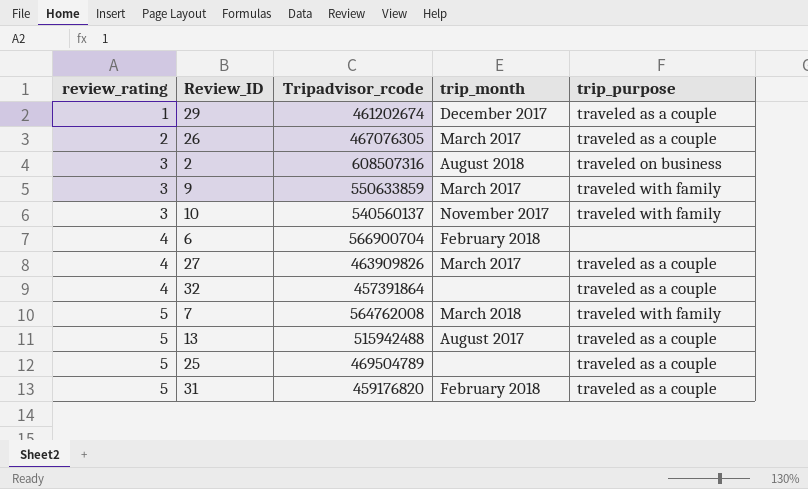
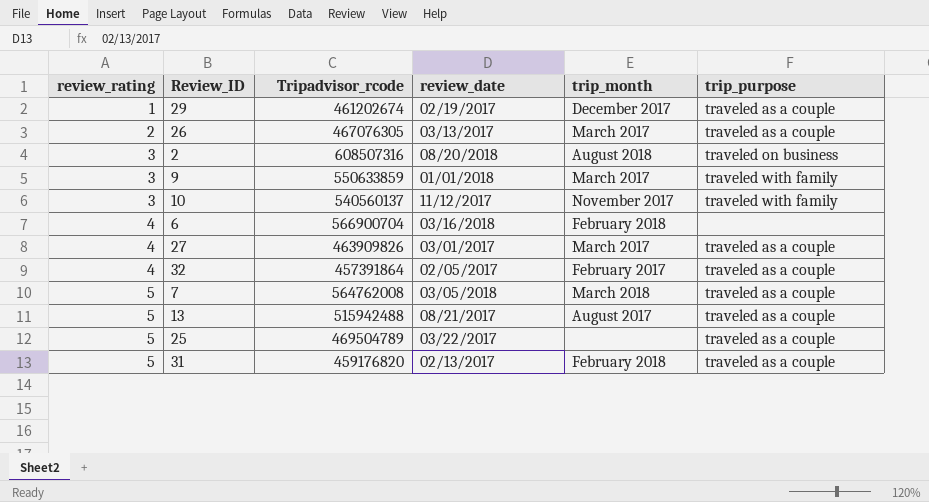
column review_date | position: none -> 4
32 | trip_month: none -> February 2017
7 | trip_purpose: traveled with family -> traveled as a couple

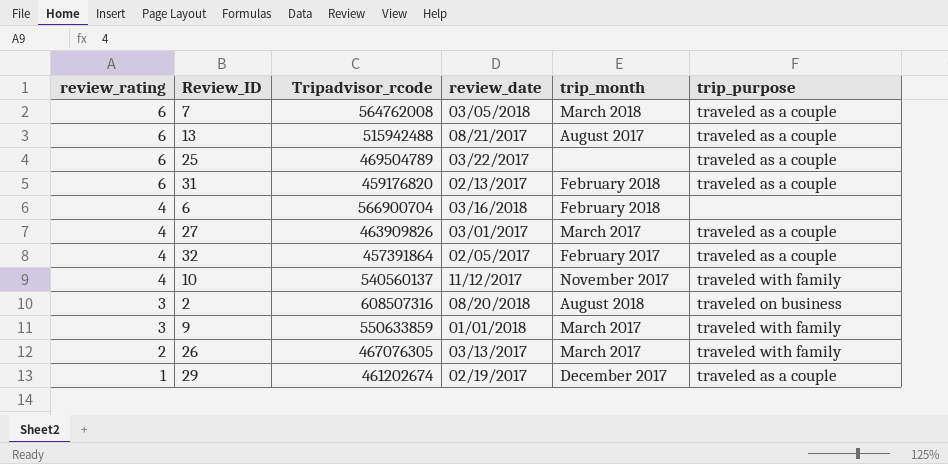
row order: review_rating ascending -> review_rating descending
7 | review_rating: 5 -> 6
13 | review_rating: 5 -> 6
25 | review_rating: 5 -> 6
31 | review_rating: 5 -> 6
10 | review_rating: 3 -> 4
26 | trip_purpose: traveled as a couple -> traveled with family

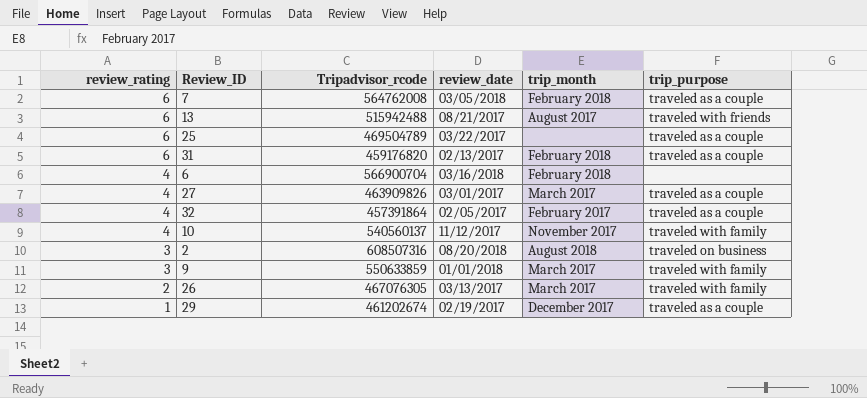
7 | trip_month: March 2018 -> February 2018
13 | trip_purpose: traveled as a couple -> traveled with friends

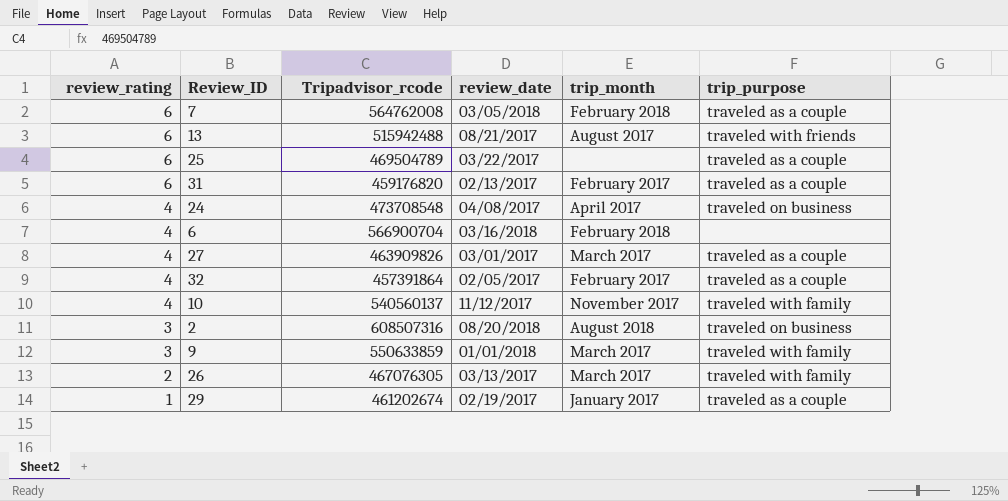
31 | trip_month: February 2018 -> February 2017
row 24: none -> 4 | 473708548 | 04/08/2017 | April 2017 | traveled on business
29 | trip_month: December 2017 -> January 2017

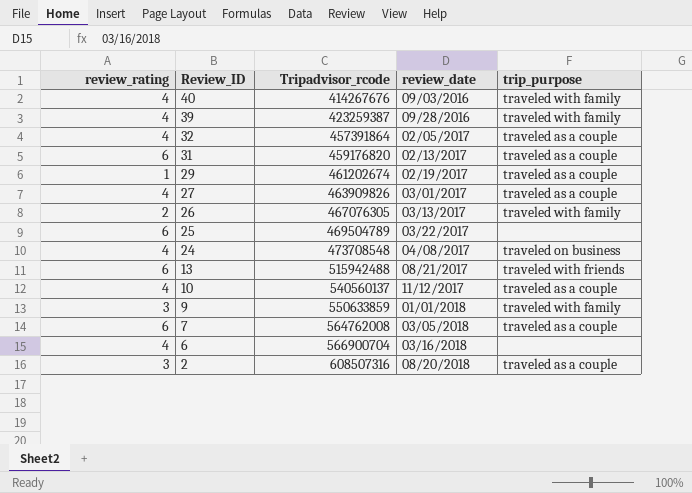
row order: review_rating descending -> Review_ID descending
column trip_month | position: 5 -> none
row 40: none -> 4 | 414267676 | 09/03/2016 | traveled with family
row 39: none -> 4 | 423259387 | 09/28/2016 | traveled with family
25 | trip_purpose: traveled as a couple -> none
10 | trip_purpose: traveled with family -> traveled as a couple
2 | trip_purpose: traveled on business -> traveled as a couple

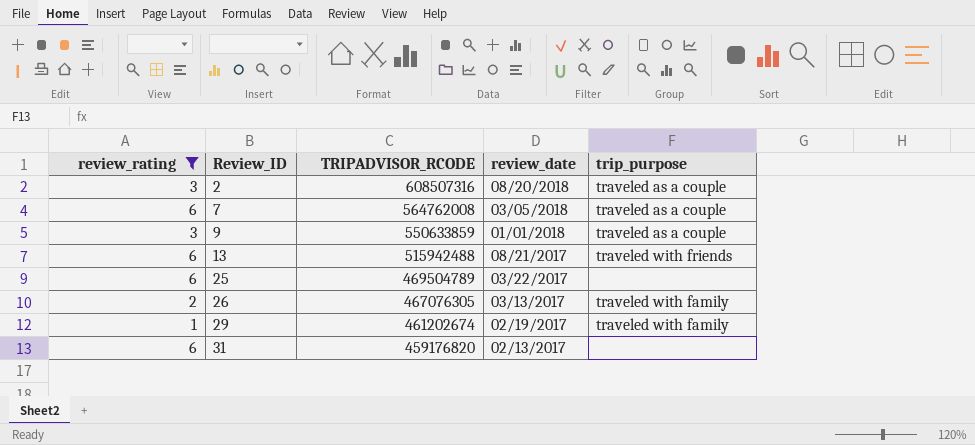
filter: none -> review_rating != 4
row order: Review_ID descending -> Review_ID ascending
column name: Tripadvisor_rcode -> TRIPADVISOR_RCODE
9 | trip_purpose: traveled with family -> traveled as a couple
29 | trip_purpose: traveled as a couple -> traveled with family
31 | trip_purpose: traveled as a couple -> none

